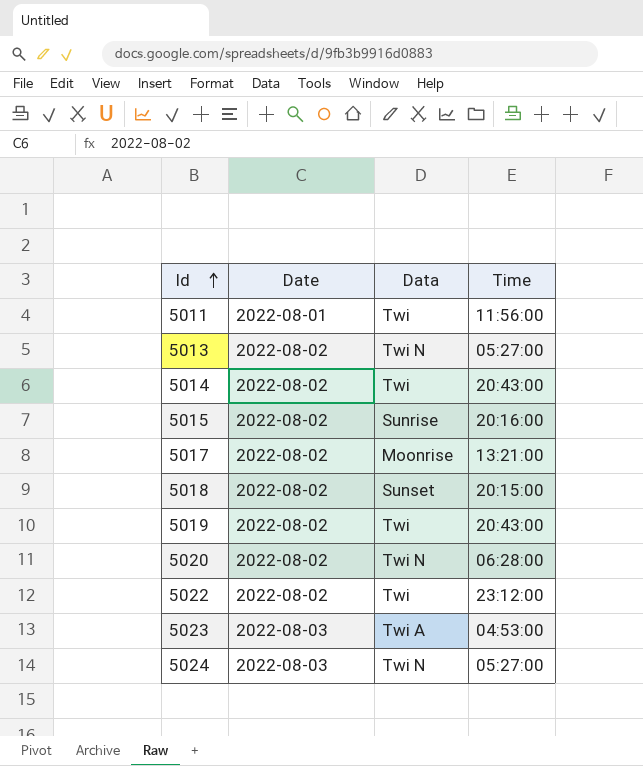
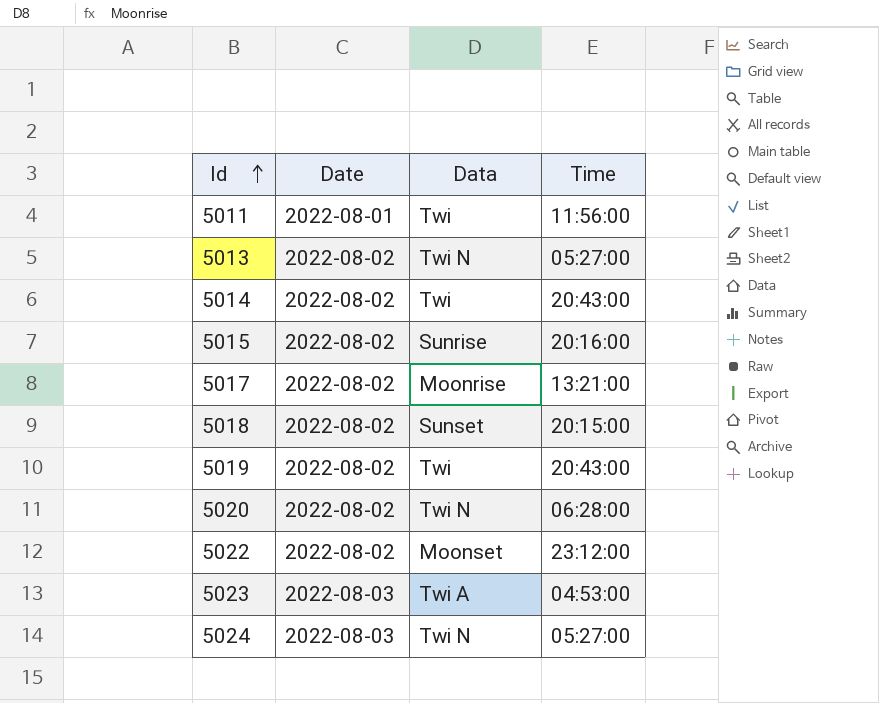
5022 | Data: Twi -> Moonset

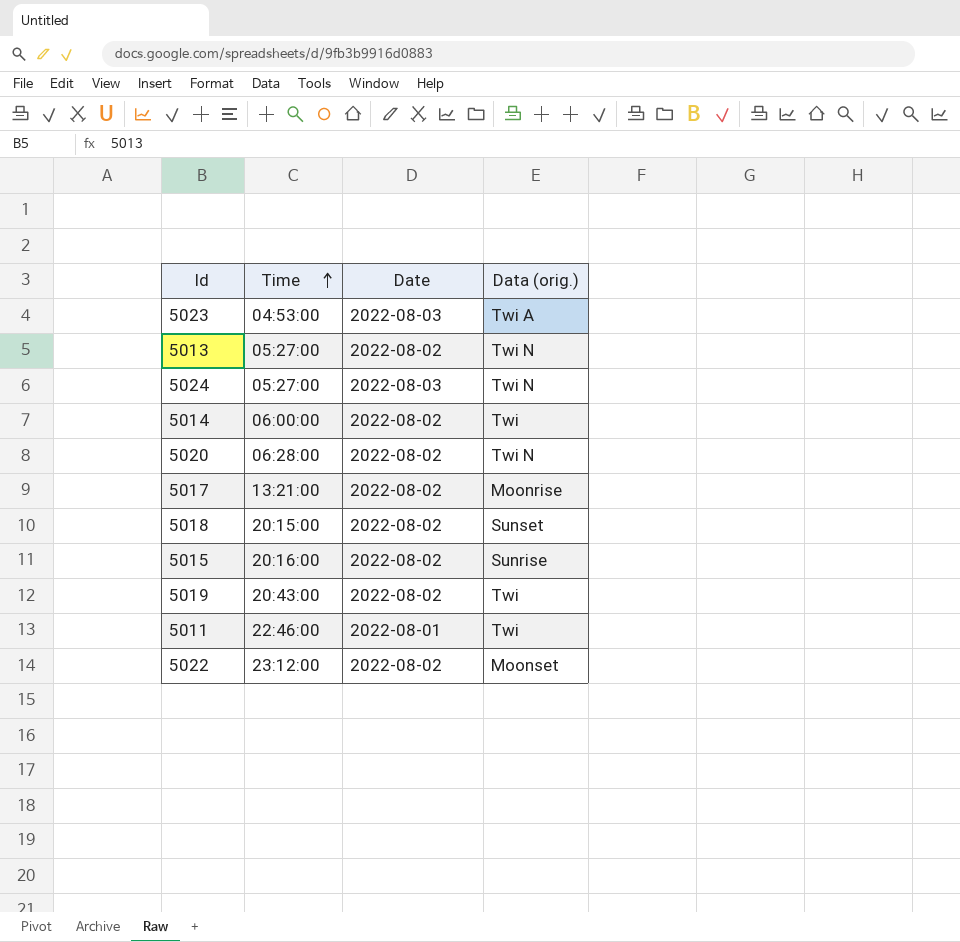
row order: Id ascending -> Time ascending
column Time | position: 4 -> 2
column name: Data -> Data (orig.)
5014 | Time: 20:43:00 -> 06:00:00
5011 | Time: 11:56:00 -> 22:46:00

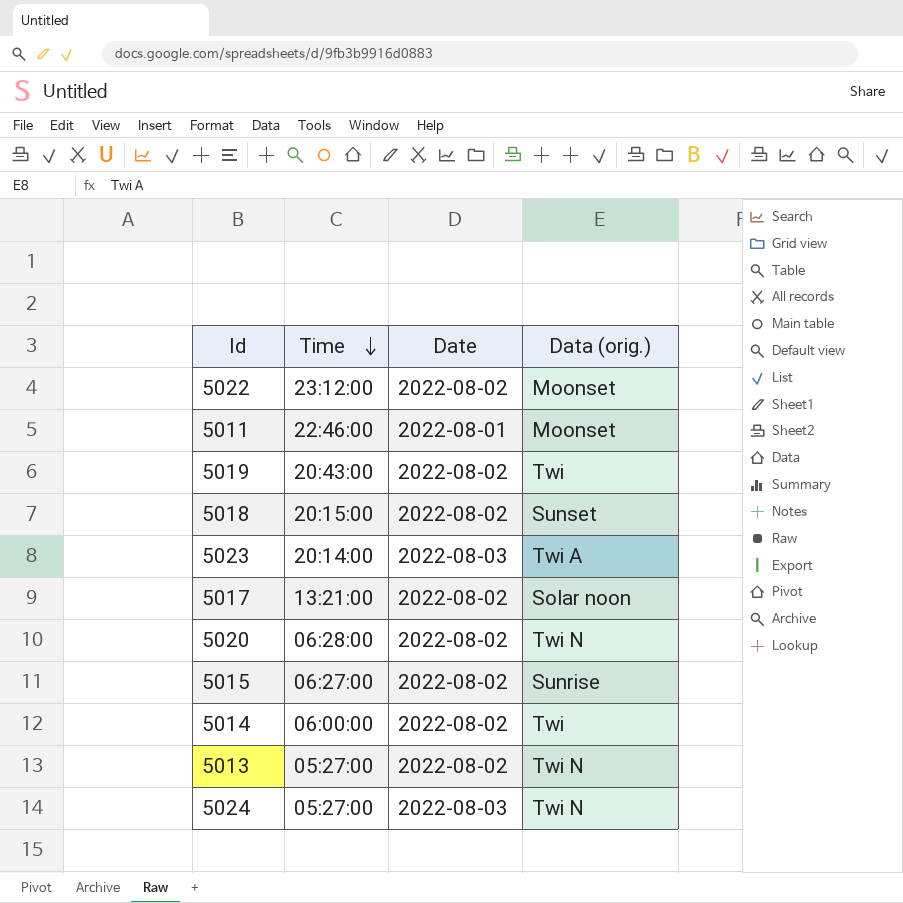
row order: Time ascending -> Time descending
5011 | Data (orig.): Twi -> Moonset
5023 | Time: 04:53:00 -> 20:14:00
5017 | Data (orig.): Moonrise -> Solar noon
5015 | Time: 20:16:00 -> 06:27:00

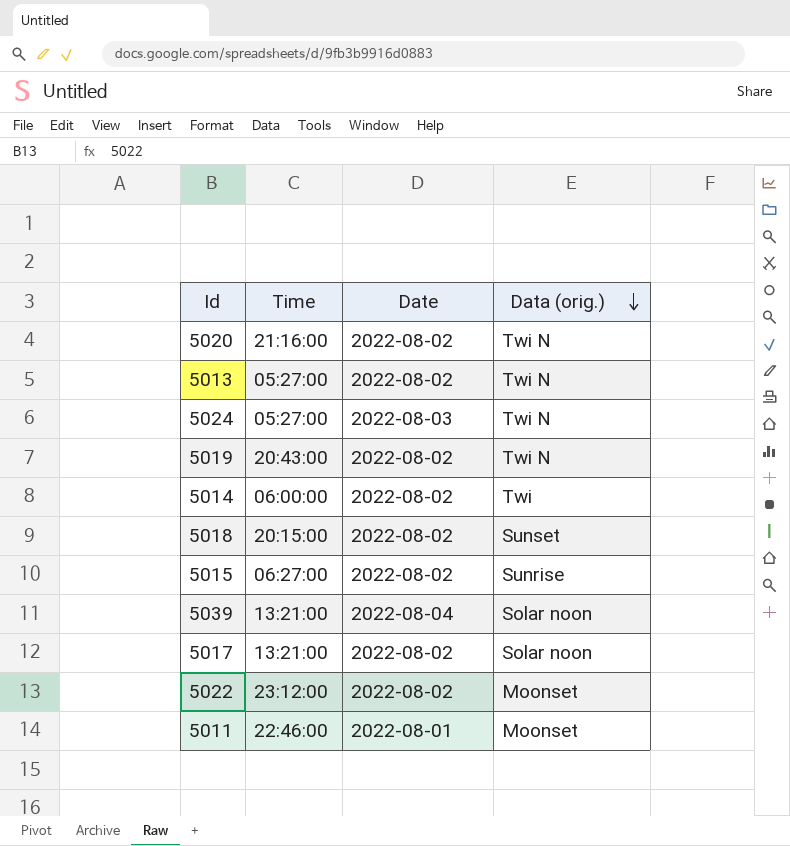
row order: Time descending -> Data (orig.) descending
row 5023: 20:14:00 | 2022-08-03 | Twi A -> none
5020 | Time: 06:28:00 -> 21:16:00
5019 | Data (orig.): Twi -> Twi N
row 5039: none -> 13:21:00 | 2022-08-04 | Solar noon

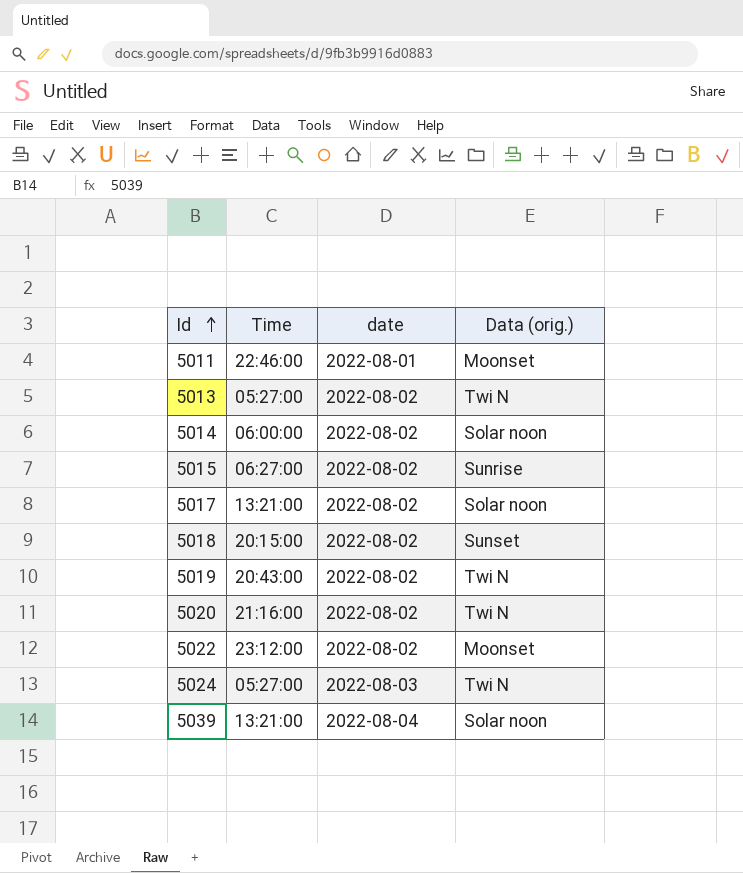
row order: Data (orig.) descending -> Id ascending
column name: Date -> date
5014 | Data (orig.): Twi -> Solar noon

